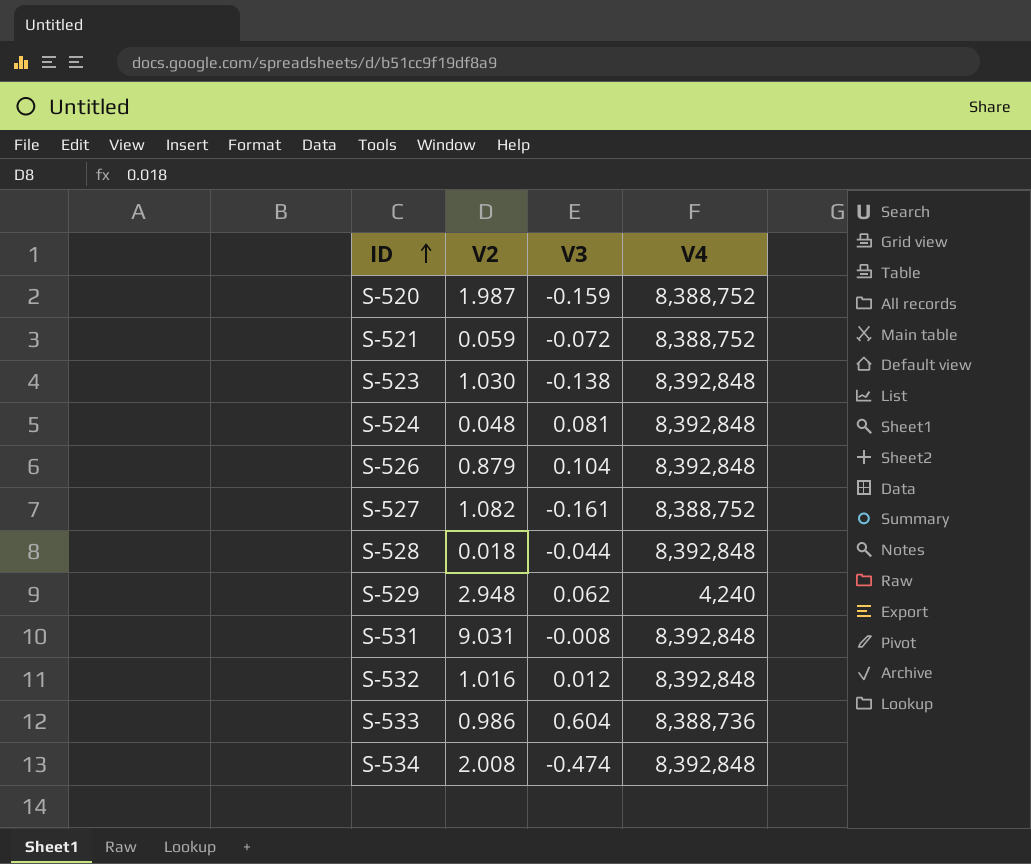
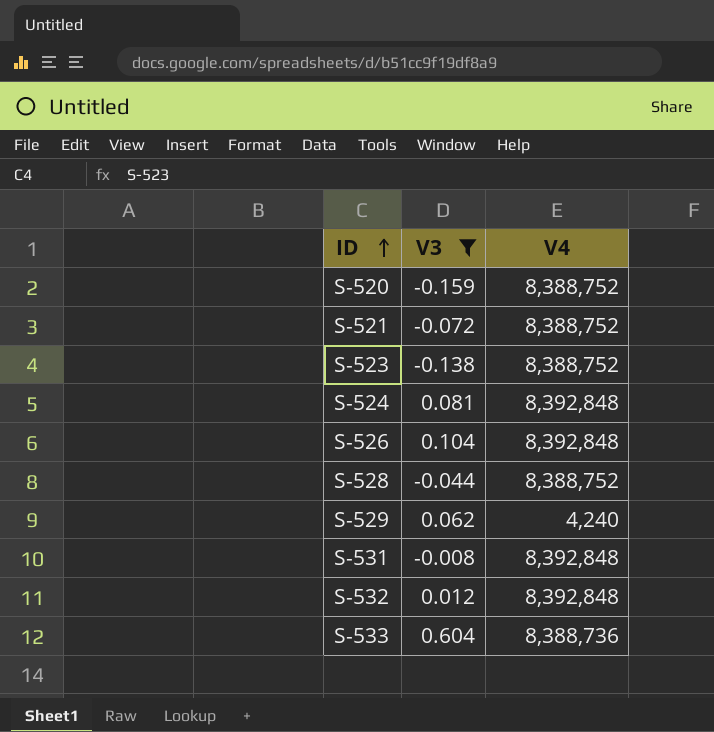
filter: none -> V3 >= -0.159
column V2 | position: 2 -> none
S-523 | V4: 8,392,848 -> 8,388,752
S-528 | V4: 8,392,848 -> 8,388,752

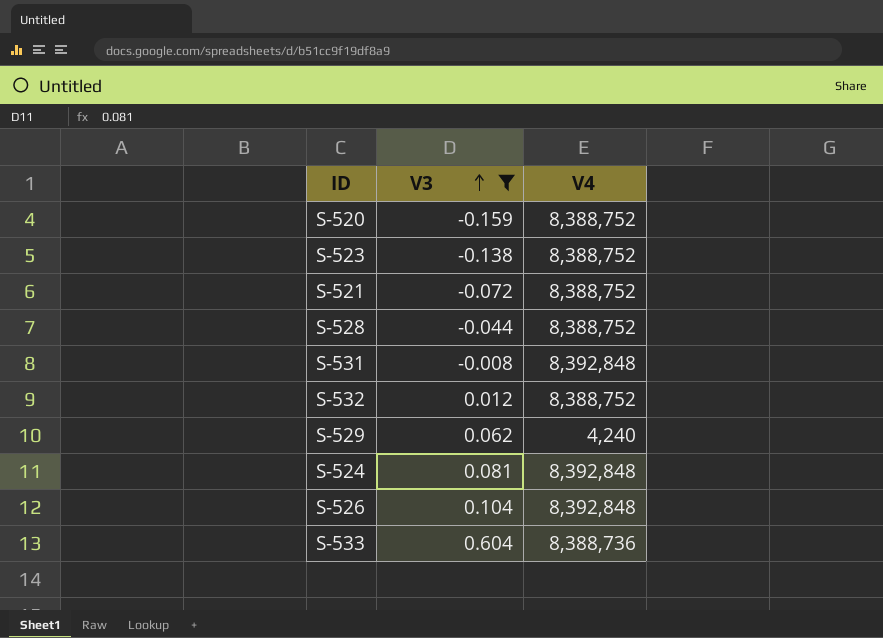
row order: ID ascending -> V3 ascending
S-532 | V4: 8,392,848 -> 8,388,752

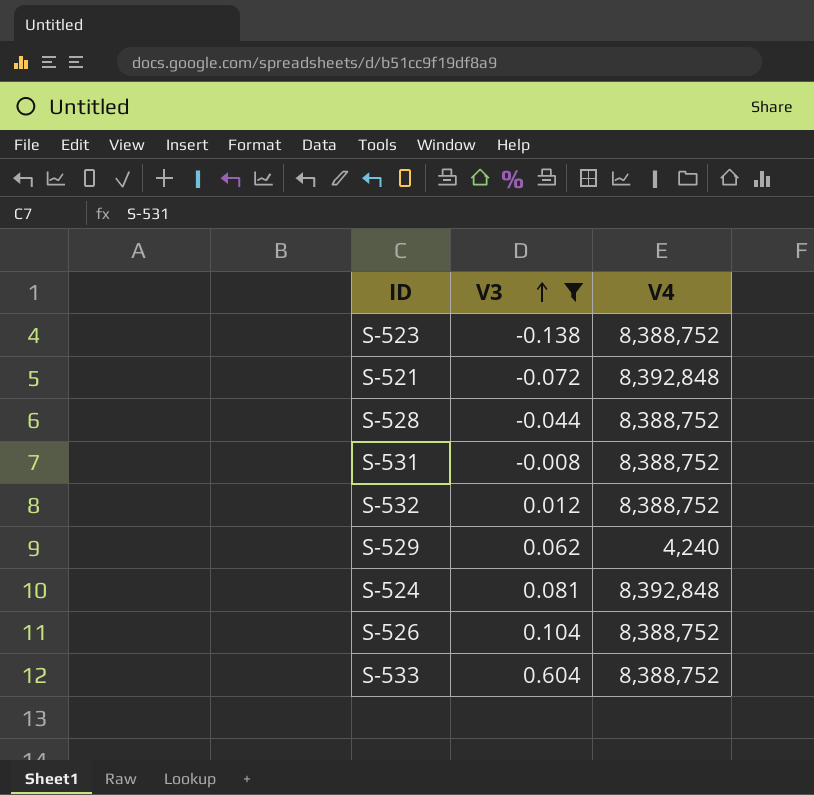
row S-520: -0.159 | 8,388,752 -> none
S-521 | V4: 8,388,752 -> 8,392,848
S-531 | V4: 8,392,848 -> 8,388,752
S-526 | V4: 8,392,848 -> 8,388,752
S-533 | V4: 8,388,736 -> 8,388,752

